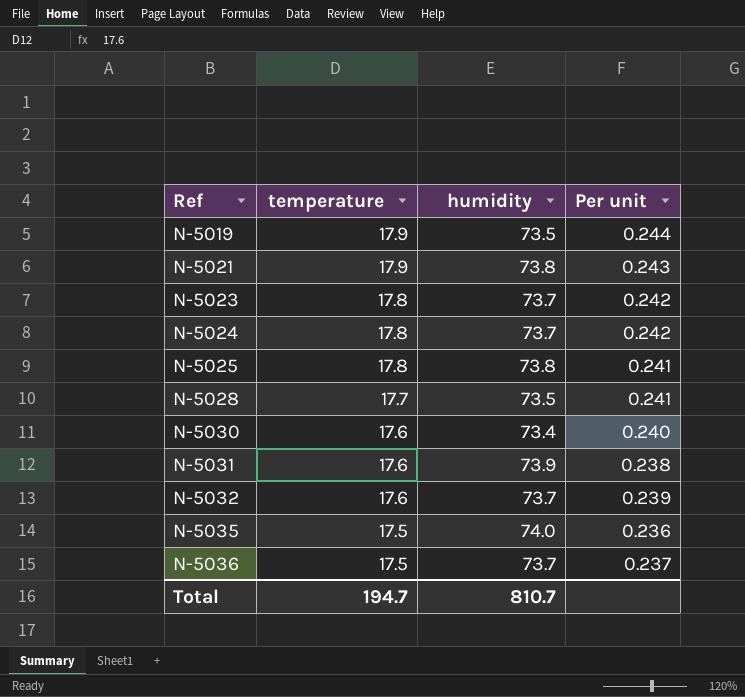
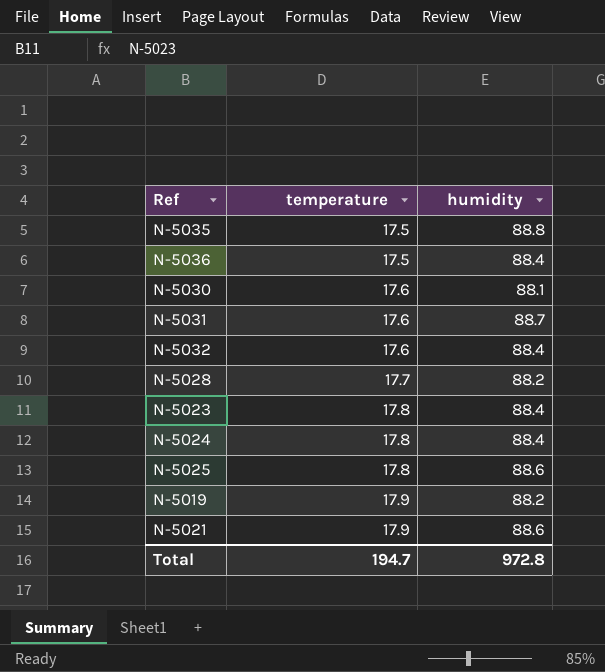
row order: Ref ascending -> temperature ascending
column Per unit | formula: [temperature] / [humidity] -> none
N-5035 | humidity: 74.0 -> 88.8
N-5036 | humidity: 73.7 -> 88.4
N-5030 | humidity: 73.4 -> 88.1
N-5031 | humidity: 73.9 -> 88.7
N-5032 | humidity: 73.7 -> 88.4
N-5028 | humidity: 73.5 -> 88.2
N-5023 | humidity: 73.7 -> 88.4
N-5024 | humidity: 73.7 -> 88.4
N-5025 | humidity: 73.8 -> 88.6
N-5019 | humidity: 73.5 -> 88.2
N-5021 | humidity: 73.8 -> 88.6
Total | humidity: 810.7 -> 972.8

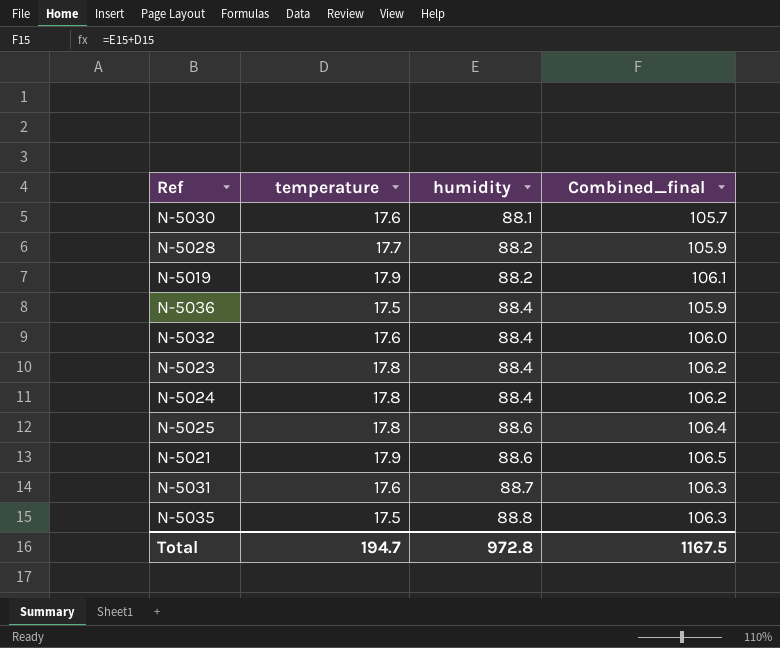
row order: temperature ascending -> humidity ascending
column Combined_final | formula: none -> [temperature] + [humidity]

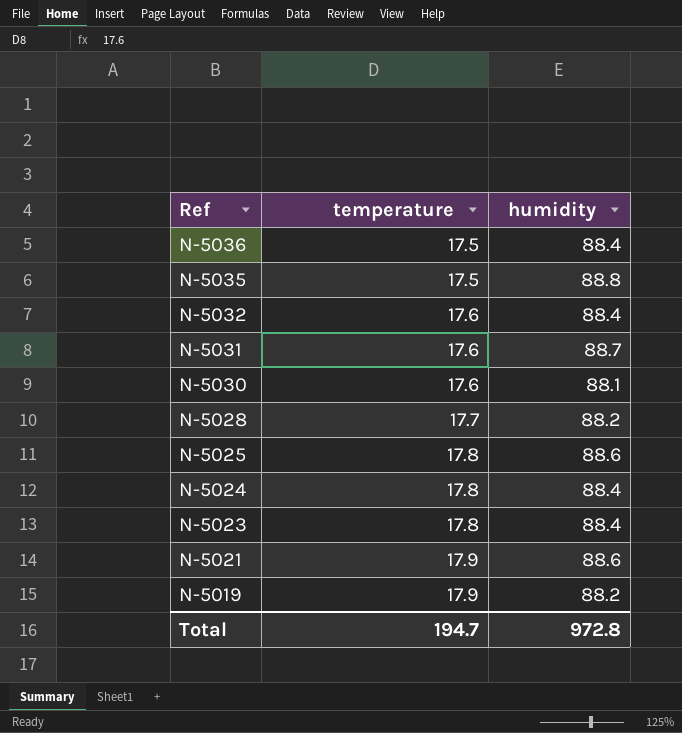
row order: humidity ascending -> Ref descending
column Combined_final | formula: [temperature] + [humidity] -> none

